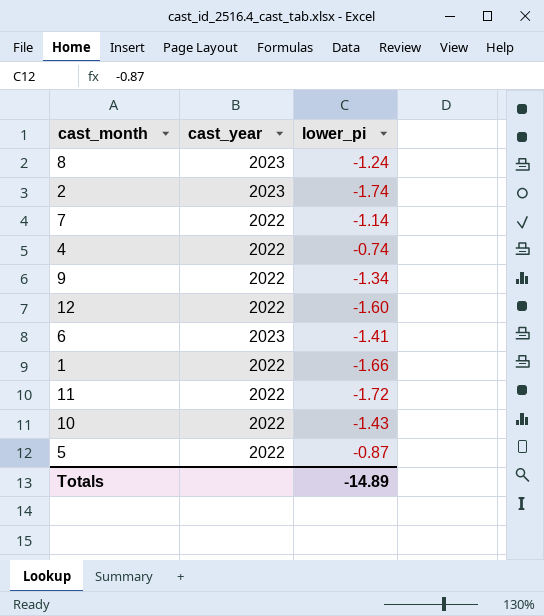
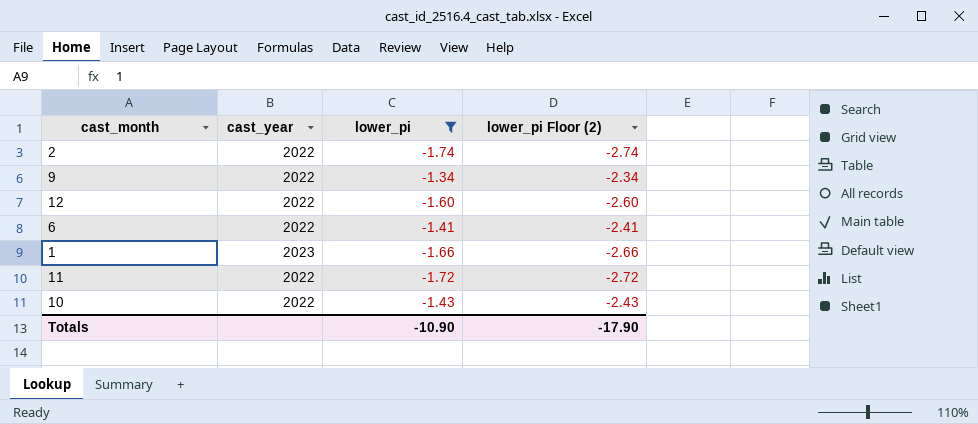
filter: none -> lower_pi <= -1.34
column lower_pi Floor (2) | formula: none -> [lower_pi] - 1
2 | cast_year: 2023 -> 2022
6 | cast_year: 2023 -> 2022
1 | cast_year: 2022 -> 2023
Totals | lower_pi: -14.89 -> -10.90

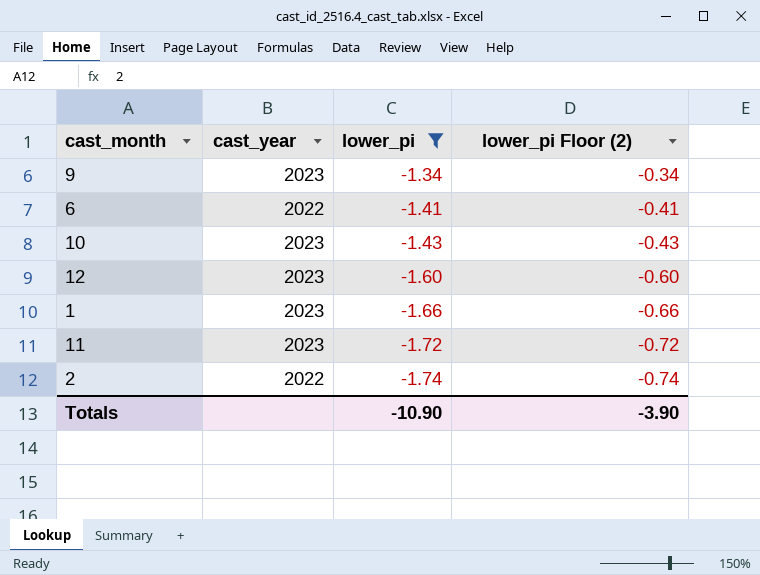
row order: none -> lower_pi descending
column lower_pi Floor (2) | formula: [lower_pi] - 1 -> [lower_pi] + 1
9 | cast_year: 2022 -> 2023
10 | cast_year: 2022 -> 2023
12 | cast_year: 2022 -> 2023
11 | cast_year: 2022 -> 2023
Totals | lower_pi Floor (2): -17.90 -> -3.90

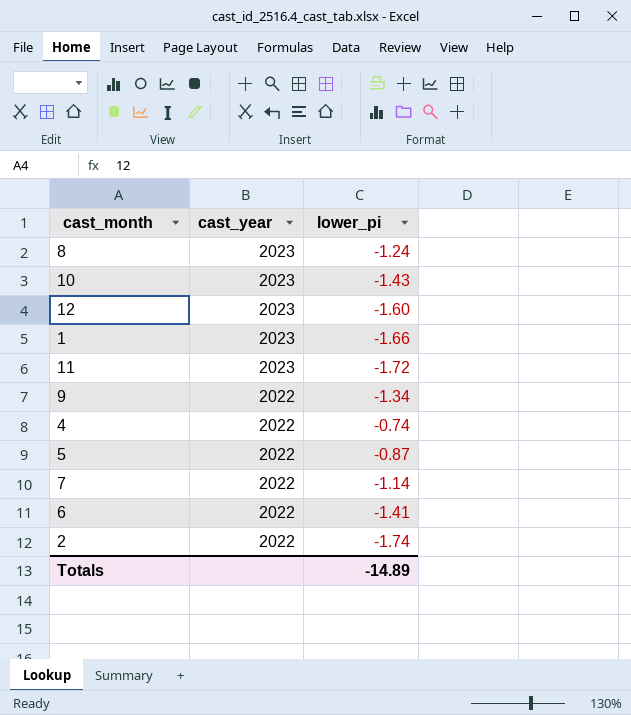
filter: lower_pi <= -1.34 -> none
row order: lower_pi descending -> cast_year descending
column lower_pi Floor (2) | formula: [lower_pi] + 1 -> none
9 | cast_year: 2023 -> 2022
Totals | lower_pi: -10.90 -> -14.89

